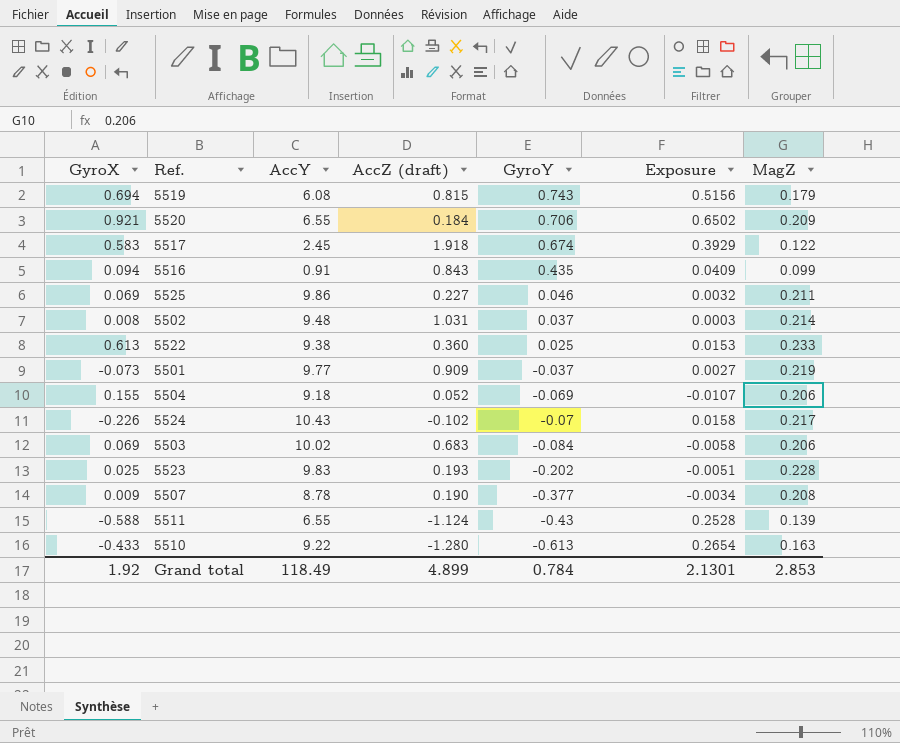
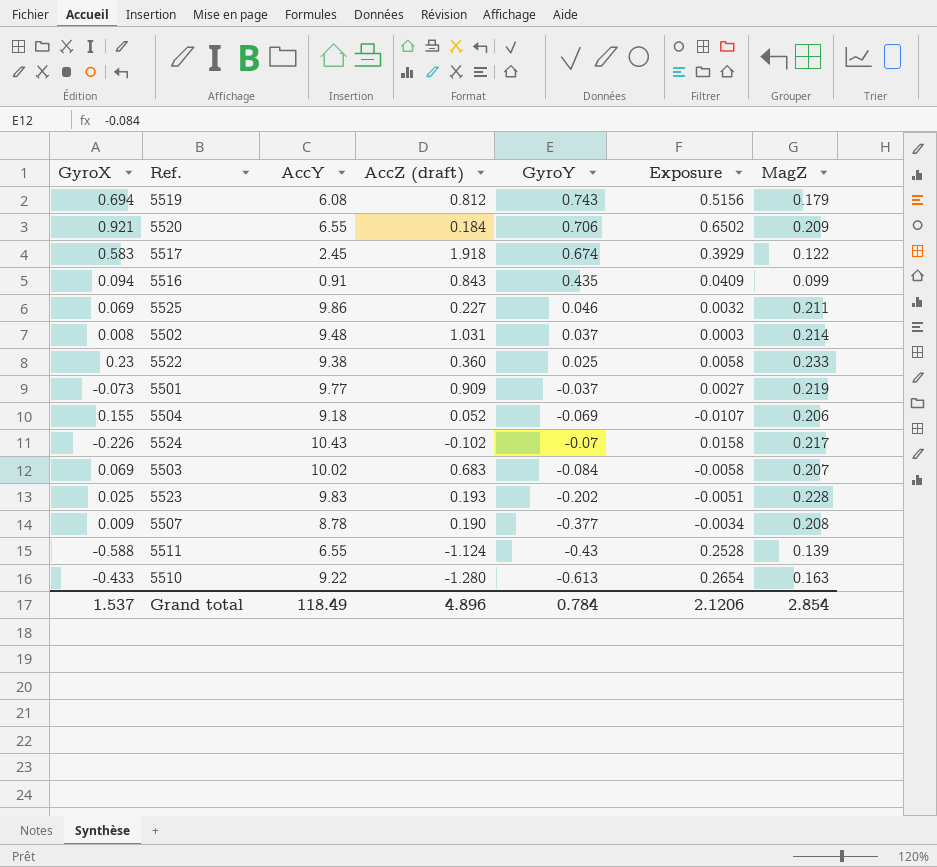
5519 | AccZ (draft): 0.815 -> 0.812
5522 | GyroX: 0.613 -> 0.23
5522 | Exposure: 0.0153 -> 0.0058
5503 | MagZ: 0.206 -> 0.207
Grand total | GyroX: 1.92 -> 1.537
Grand total | AccZ (draft): 4.899 -> 4.896
Grand total | Exposure: 2.1301 -> 2.1206
Grand total | MagZ: 2.853 -> 2.854

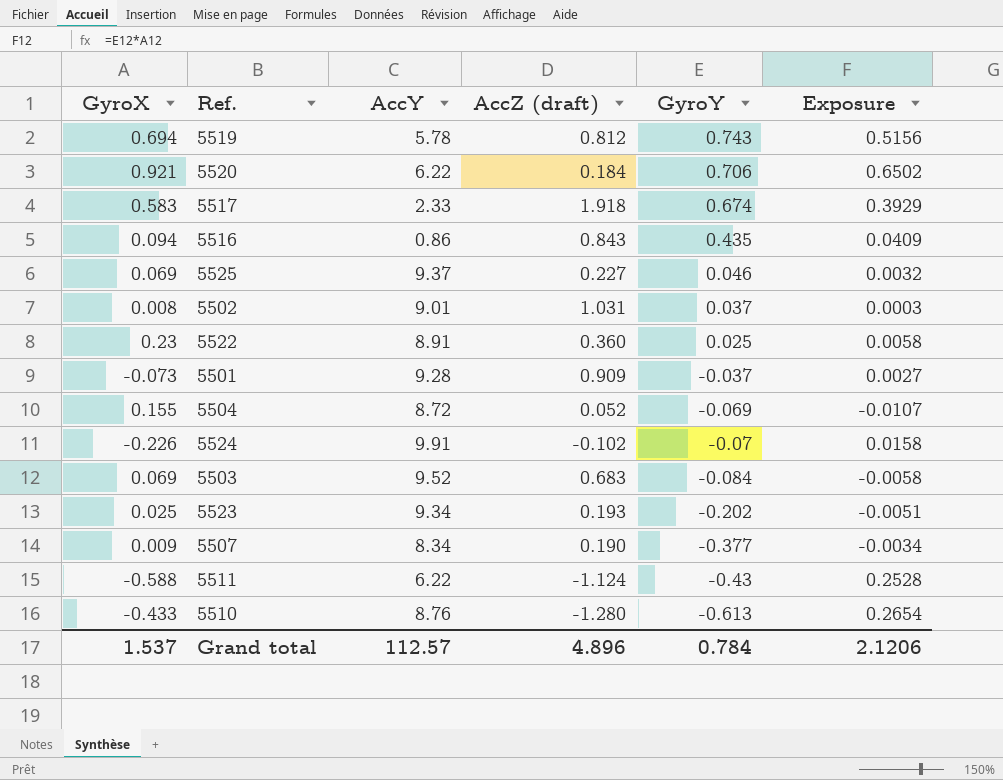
column MagZ | position: 7 -> none
5519 | AccY: 6.08 -> 5.78
5520 | AccY: 6.55 -> 6.22
5517 | AccY: 2.45 -> 2.33
5516 | AccY: 0.91 -> 0.86
5525 | AccY: 9.86 -> 9.37
5502 | AccY: 9.48 -> 9.01
5522 | AccY: 9.38 -> 8.91
5501 | AccY: 9.77 -> 9.28
5504 | AccY: 9.18 -> 8.72
5524 | AccY: 10.43 -> 9.91
5503 | AccY: 10.02 -> 9.52
5523 | AccY: 9.83 -> 9.34
5507 | AccY: 8.78 -> 8.34
5511 | AccY: 6.55 -> 6.22
5510 | AccY: 9.22 -> 8.76
Grand total | AccY: 118.49 -> 112.57

